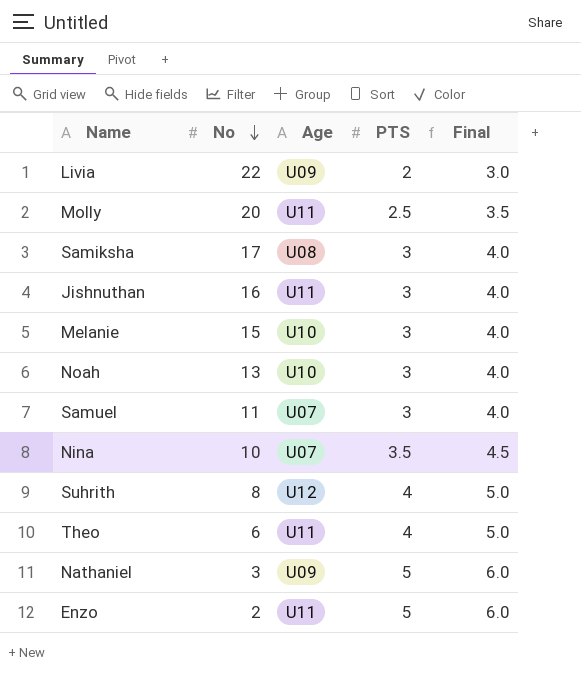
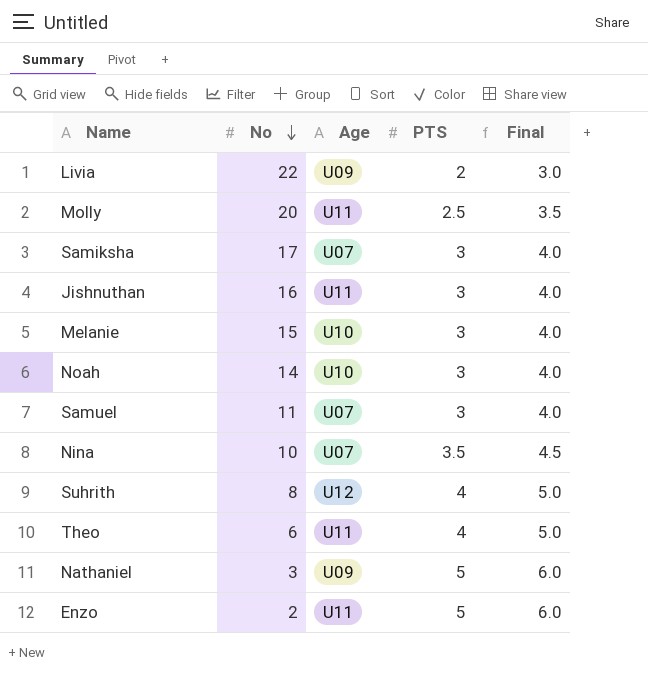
Samiksha | Age: U08 -> U07
Noah | No: 13 -> 14

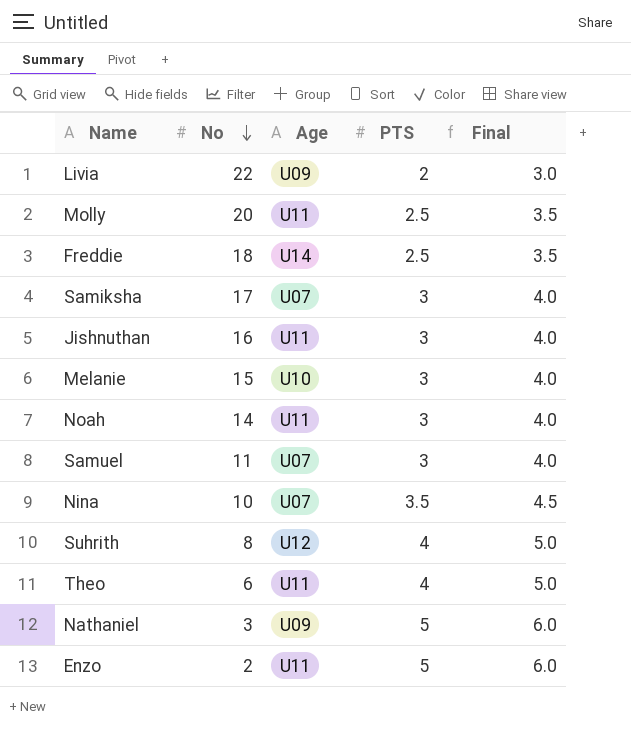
row Freddie: none -> 18 | U14 | 2.5 | 3.5
Noah | Age: U10 -> U11

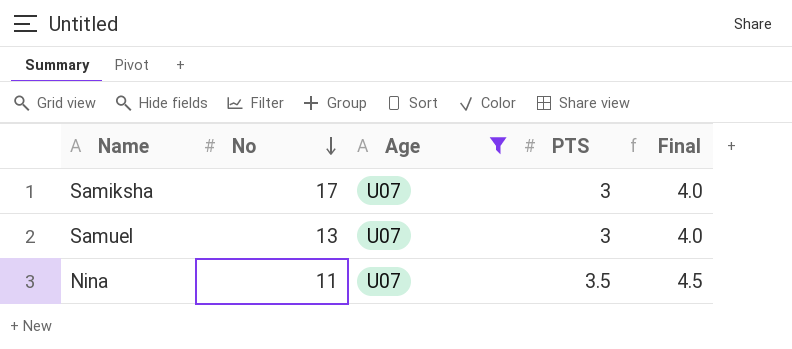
filter: none -> Age = U07
Samuel | No: 11 -> 13
Nina | No: 10 -> 11

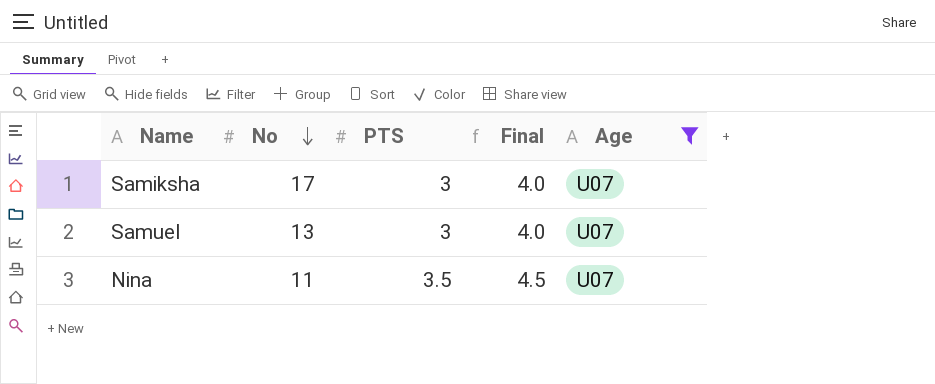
column Age | position: 3 -> 5

